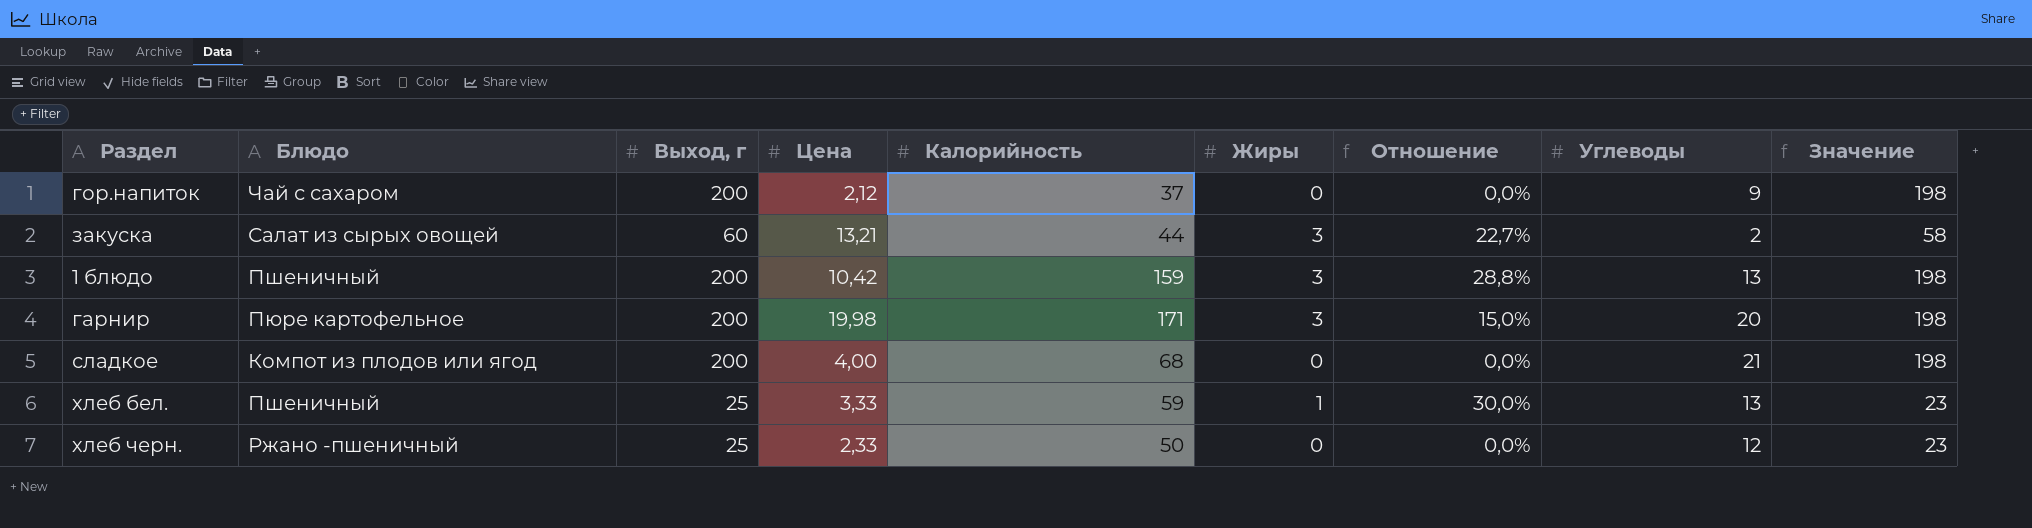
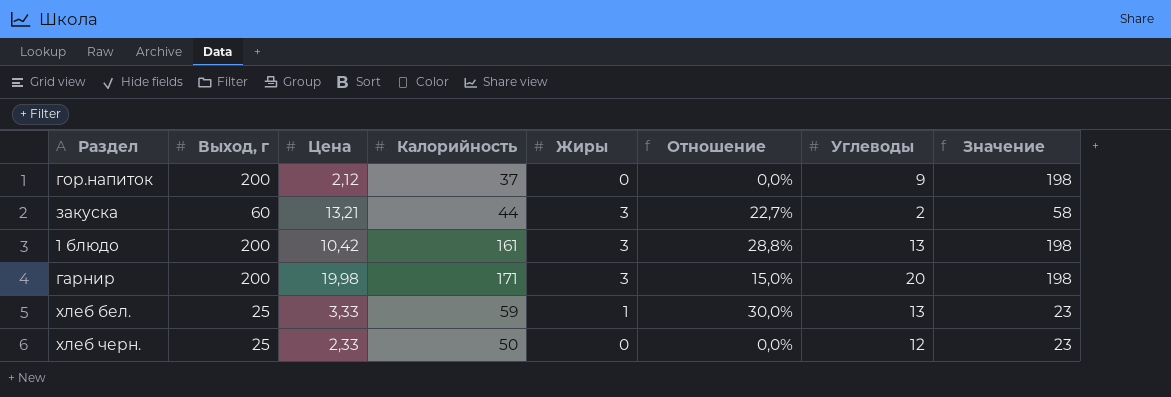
column Блюдо | position: 2 -> none
row сладкое: Компот из плодов или ягод | 200 | 4,00 | 68 | 0 | 0,0% | 21 | 198 -> none
1 блюдо | Калорийность: 159 -> 161

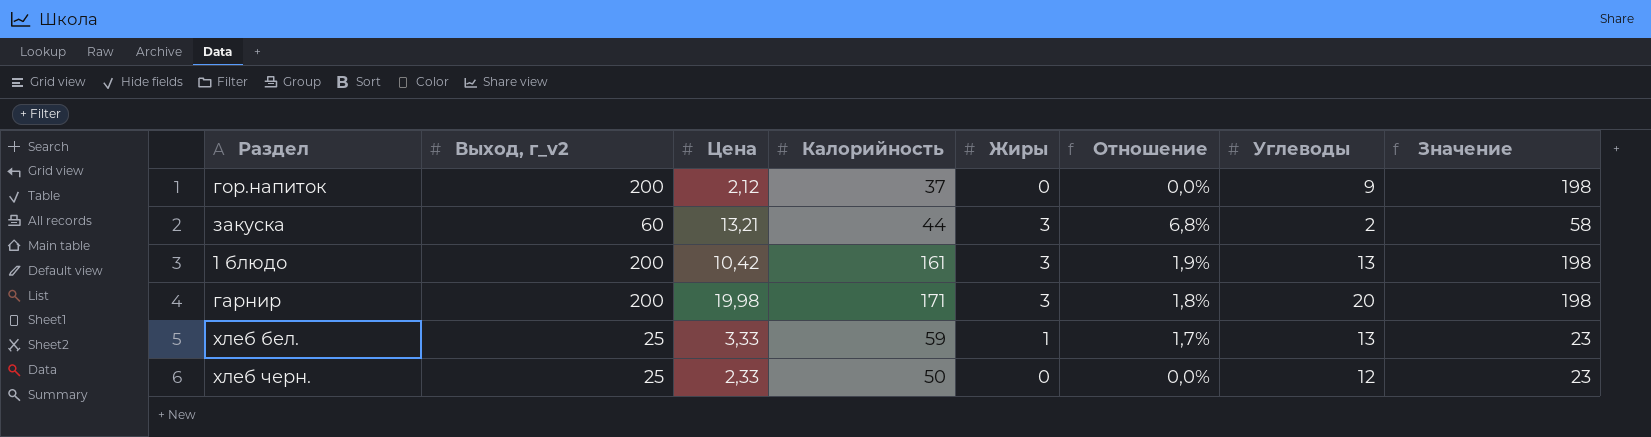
column name: Выход, г -> Выход, г_v2
column Отношение | formula: [Жиры] / [Цена] -> [Жиры] / [Калорийность]

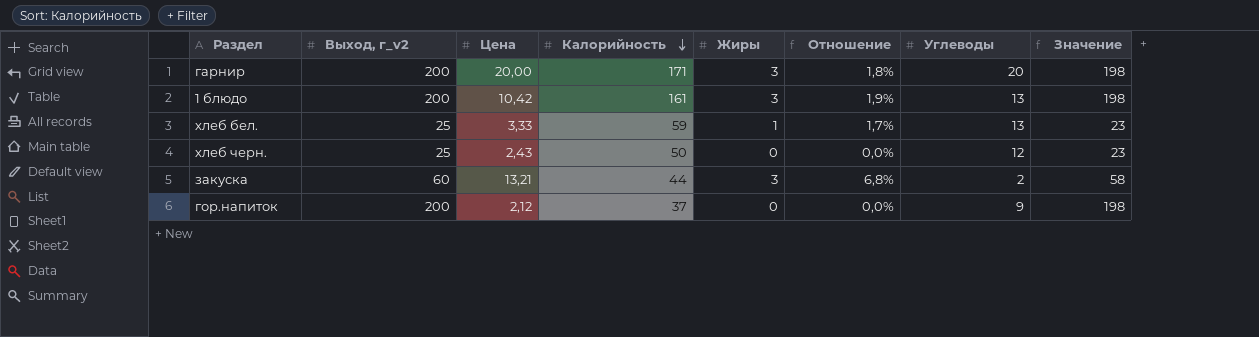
row order: none -> Калорийность descending
гарнир | Цена: 19,98 -> 20,00
хлеб черн. | Цена: 2,33 -> 2,43

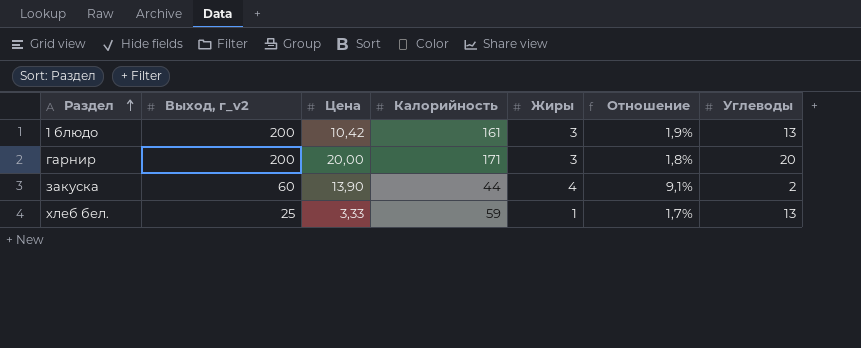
row order: Калорийность descending -> Раздел ascending
column Значение | formula: [Выход, г_v2] - 2 -> none
row хлеб черн.: 25 | 2,43 | 50 | 0 | 0,0% | 12 | 23 -> none
row гор.напиток: 200 | 2,12 | 37 | 0 | 0,0% | 9 | 198 -> none
закуска | Цена: 13,21 -> 13,90
закуска | Жиры: 3 -> 4
закуска | Отношение: 6,8% -> 9,1%

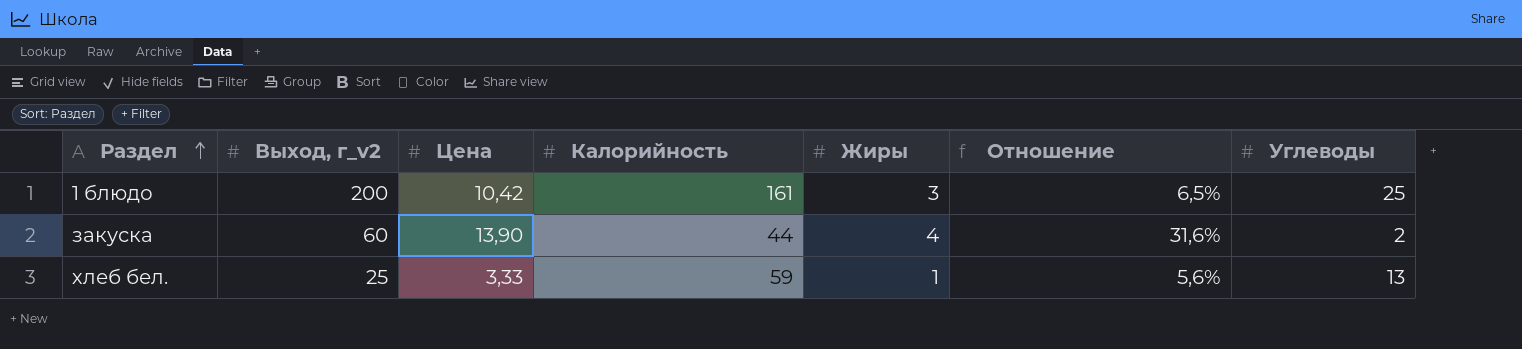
column Отношение | formula: [Жиры] / [Калорийность] -> [Цена] / [Калорийность]
row гарнир: 200 | 20,00 | 171 | 3 | 1,8% | 20 -> none
1 блюдо | Углеводы: 13 -> 25

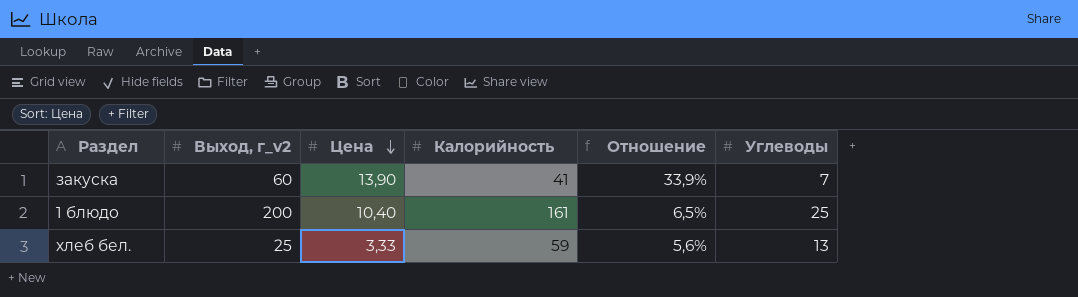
row order: Раздел ascending -> Цена descending
column Жиры | position: 5 -> none
закуска | Калорийность: 44 -> 41
закуска | Отношение: 31,6% -> 33,9%
закуска | Углеводы: 2 -> 7
1 блюдо | Цена: 10,42 -> 10,40

